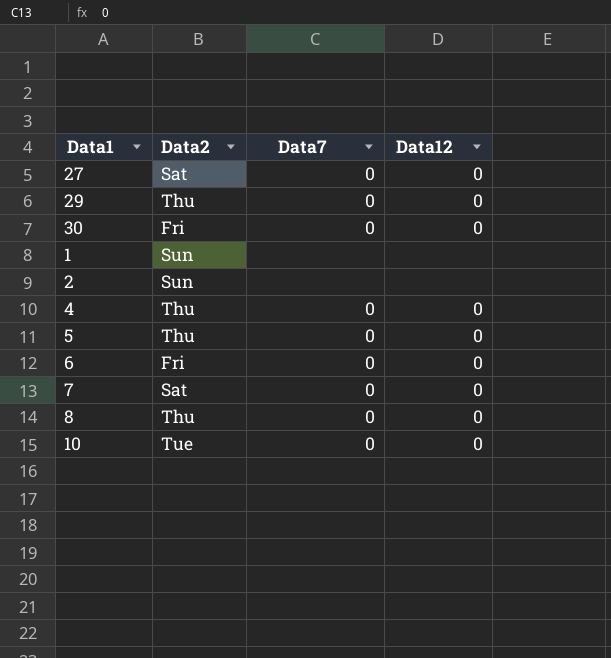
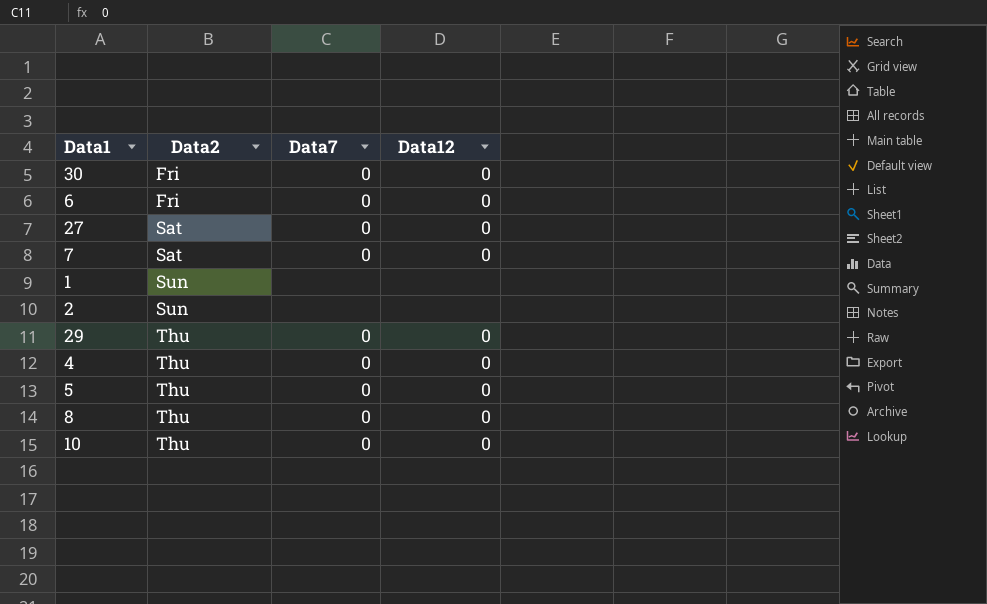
row order: none -> Data2 ascending
10 | Data2: Tue -> Thu

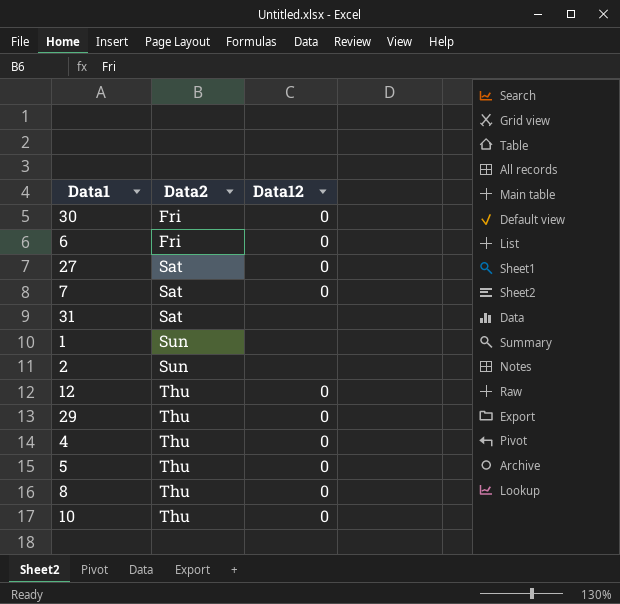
column Data7 | position: 3 -> none
row 31: none -> Sat | none
row 12: none -> Thu | 0

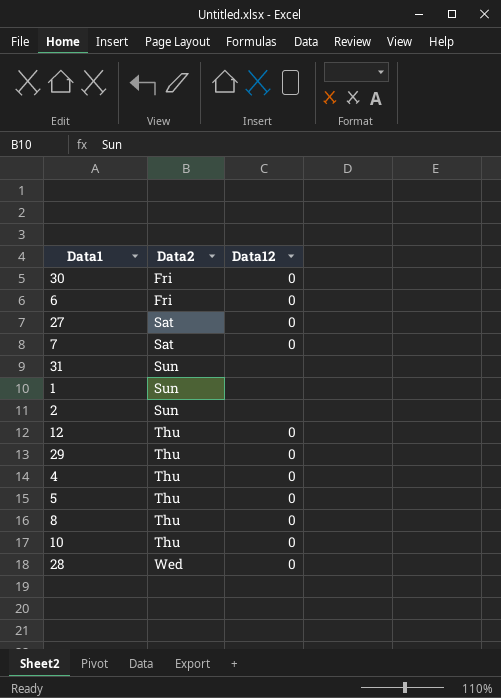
31 | Data2: Sat -> Sun
row 28: none -> Wed | 0

